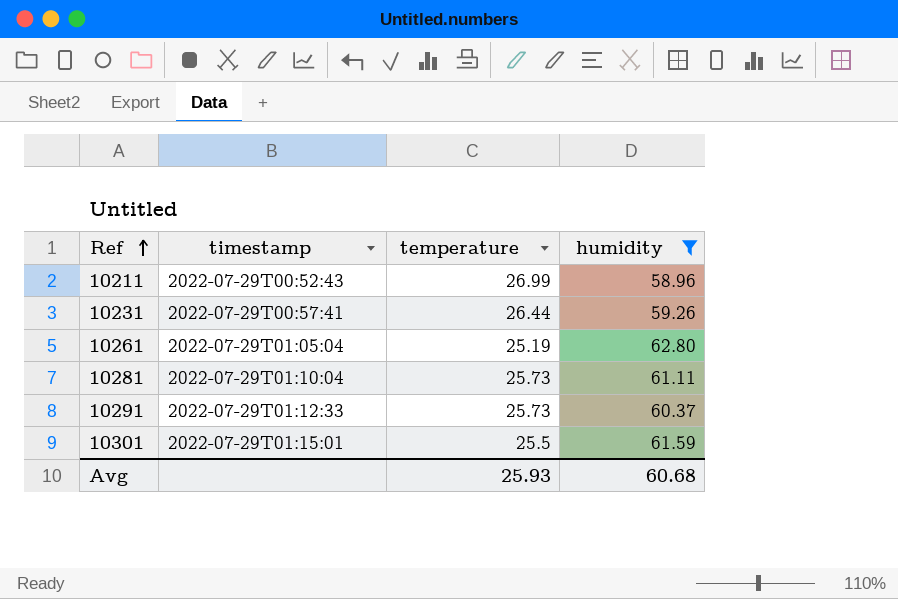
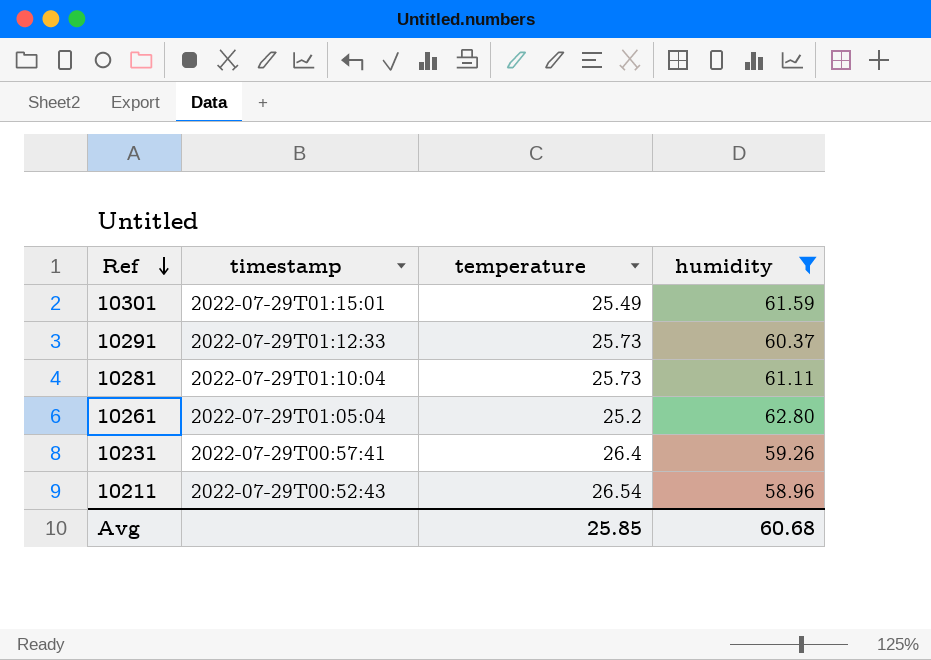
row order: Ref ascending -> Ref descending
10301 | temperature: 25.5 -> 25.49
10261 | temperature: 25.19 -> 25.2
10231 | temperature: 26.44 -> 26.4
10211 | temperature: 26.99 -> 26.54
Avg | temperature: 25.93 -> 25.85

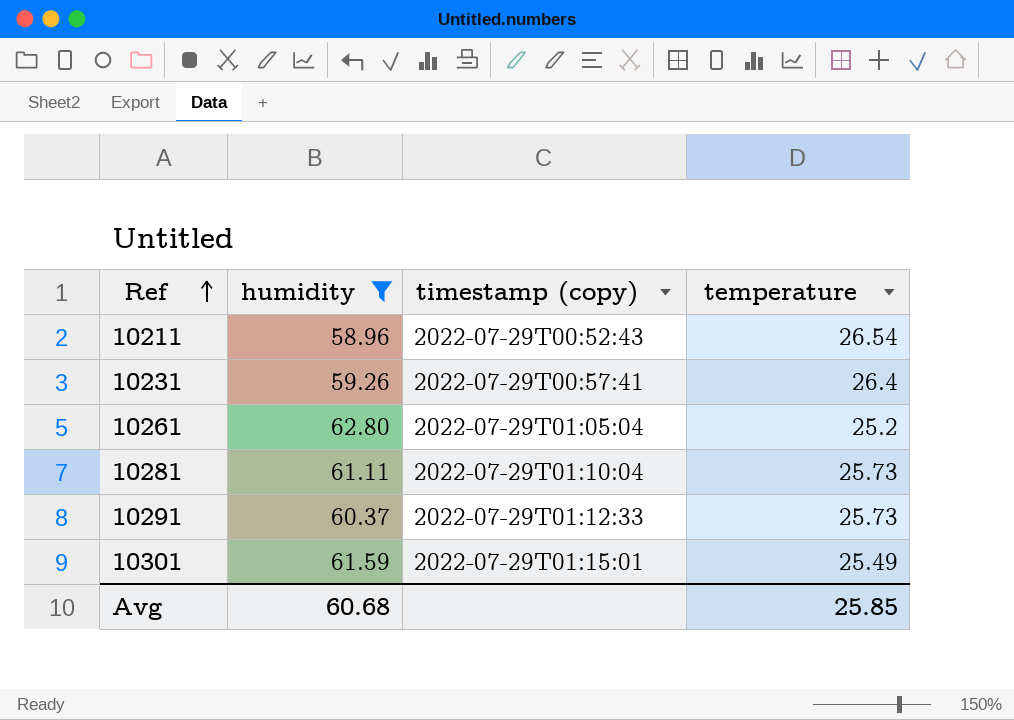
row order: Ref descending -> Ref ascending
column humidity | position: 4 -> 2
column name: timestamp -> timestamp (copy)

